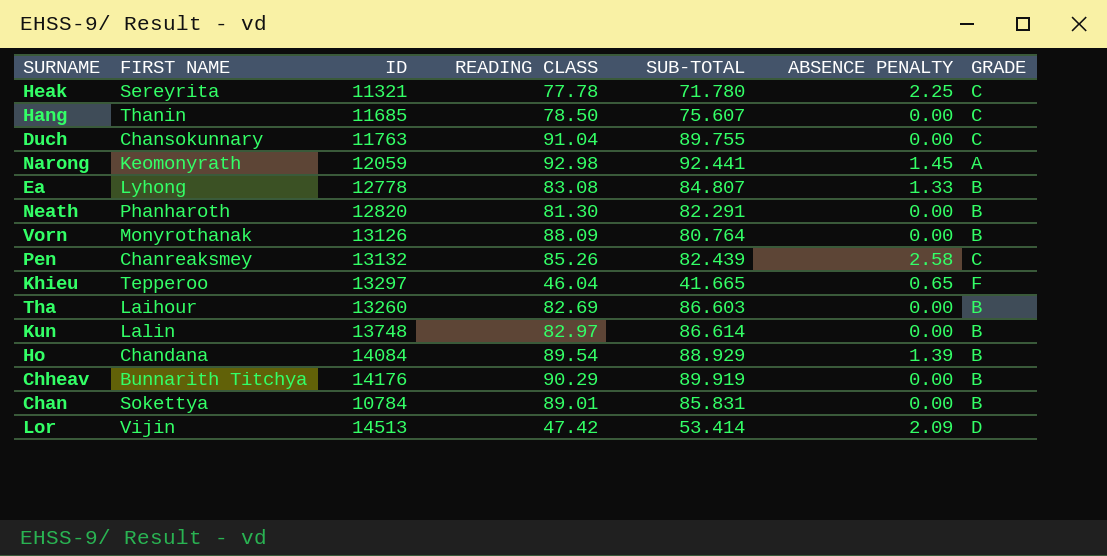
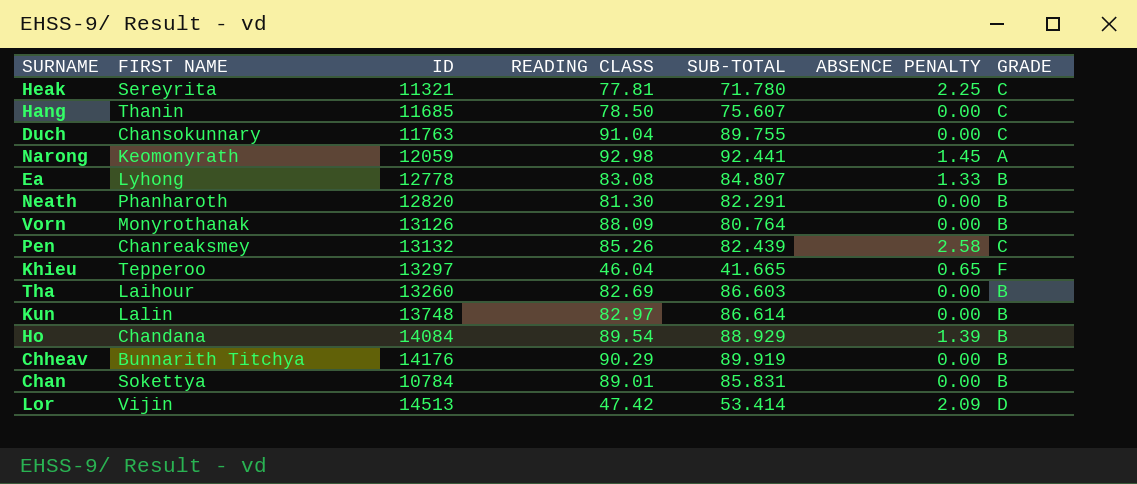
Heak | READING CLASS: 77.78 -> 77.81

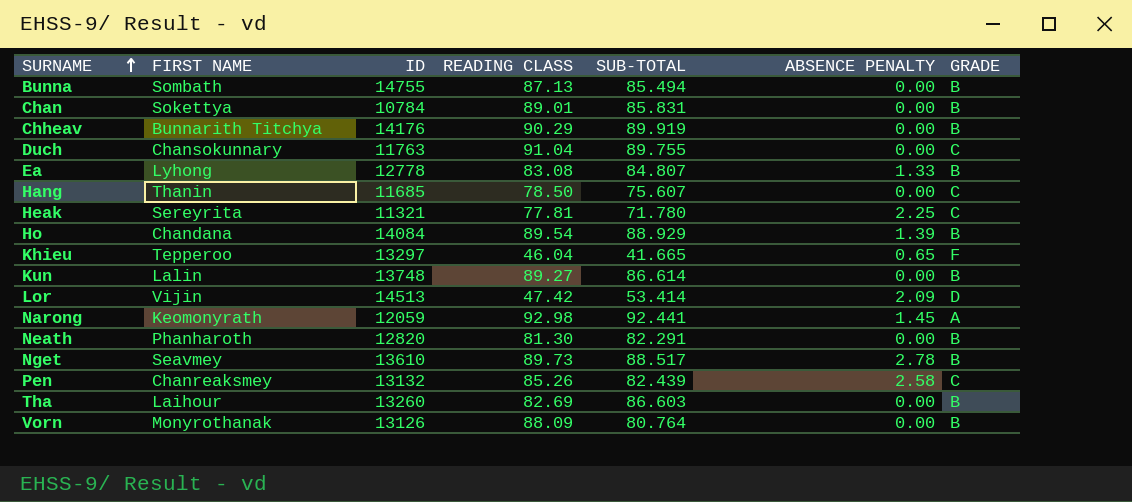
row order: none -> SURNAME ascending
row Bunna: none -> Sombath | 14755 | 87.13 | 85.494 | 0.00 | B
Kun | READING CLASS: 82.97 -> 89.27
row Nget: none -> Seavmey | 13610 | 89.73 | 88.517 | 2.78 | B

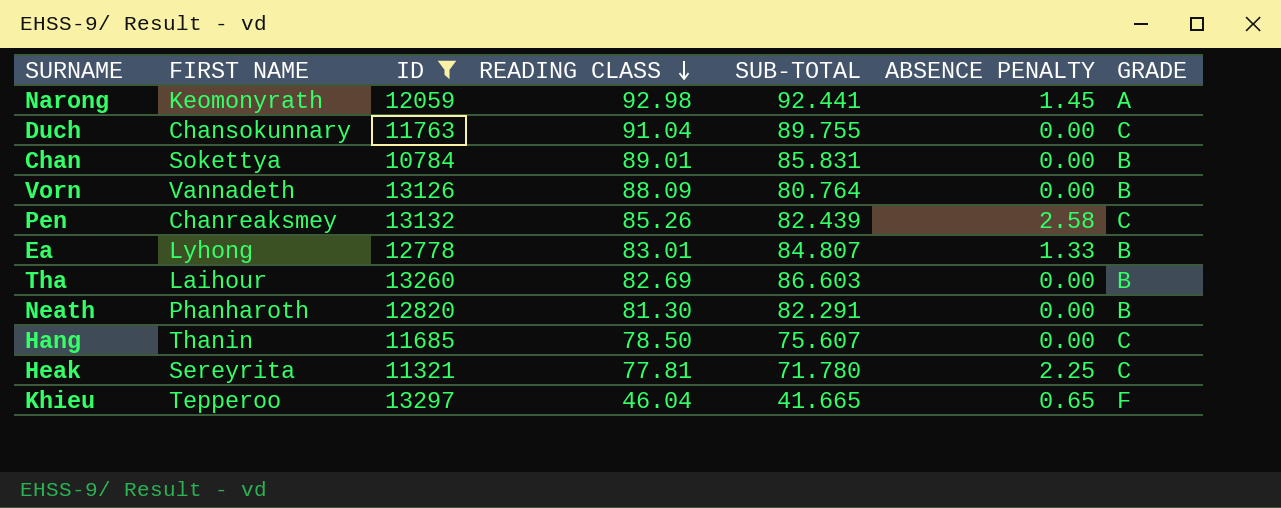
filter: none -> ID <= 13297
row order: SURNAME ascending -> READING CLASS descending
Vorn | FIRST NAME: Monyrothanak -> Vannadeth
Ea | READING CLASS: 83.08 -> 83.01

